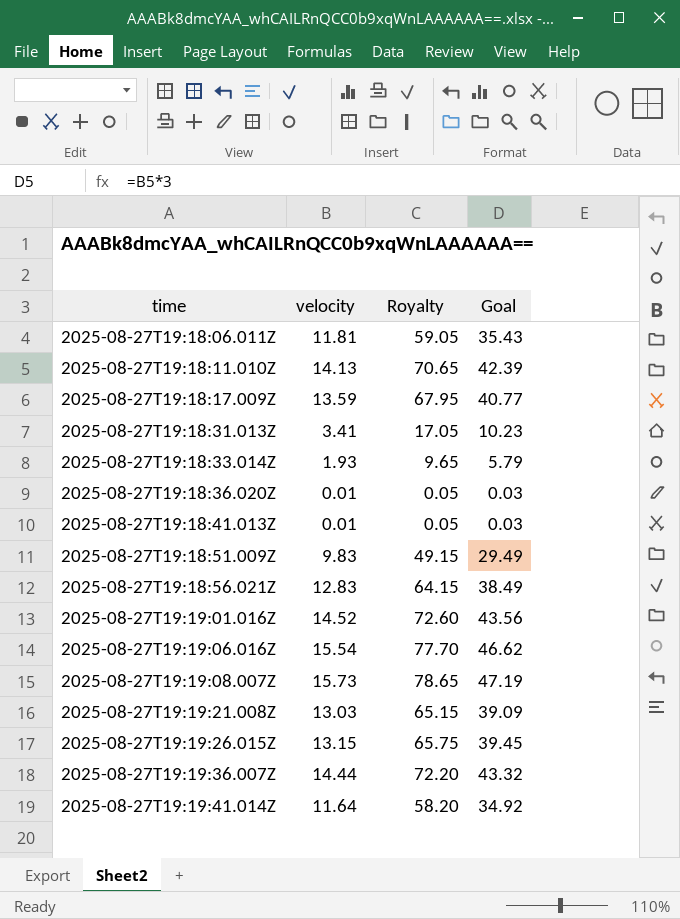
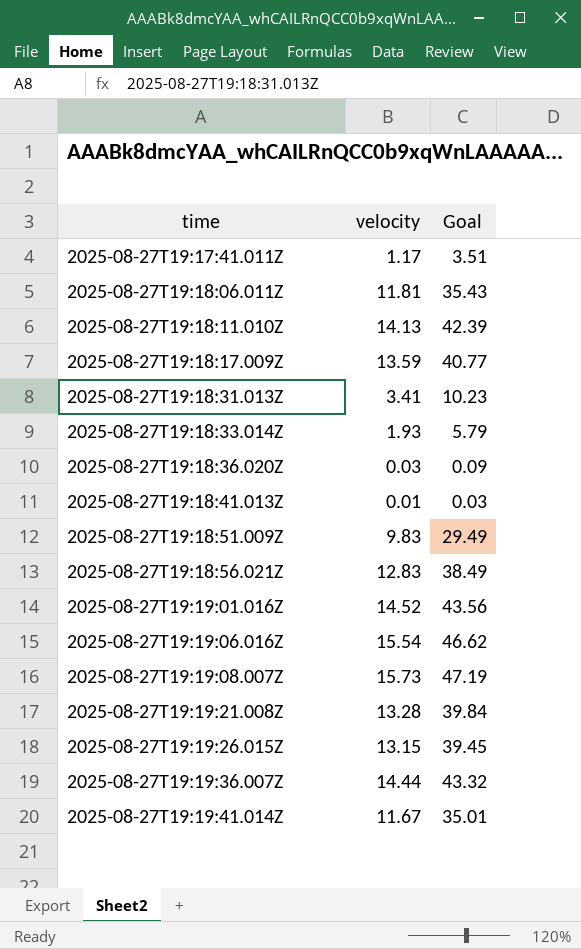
column Royalty | formula: [velocity] * 5 -> none
row 2025-08-27T19:17:41.011Z: none -> 1.17 | 3.51
2025-08-27T19:18:36.020Z | velocity: 0.01 -> 0.03
2025-08-27T19:18:36.020Z | Goal: 0.03 -> 0.09
2025-08-27T19:19:21.008Z | velocity: 13.03 -> 13.28
2025-08-27T19:19:21.008Z | Goal: 39.09 -> 39.84
2025-08-27T19:19:41.014Z | velocity: 11.64 -> 11.67
2025-08-27T19:19:41.014Z | Goal: 34.92 -> 35.01

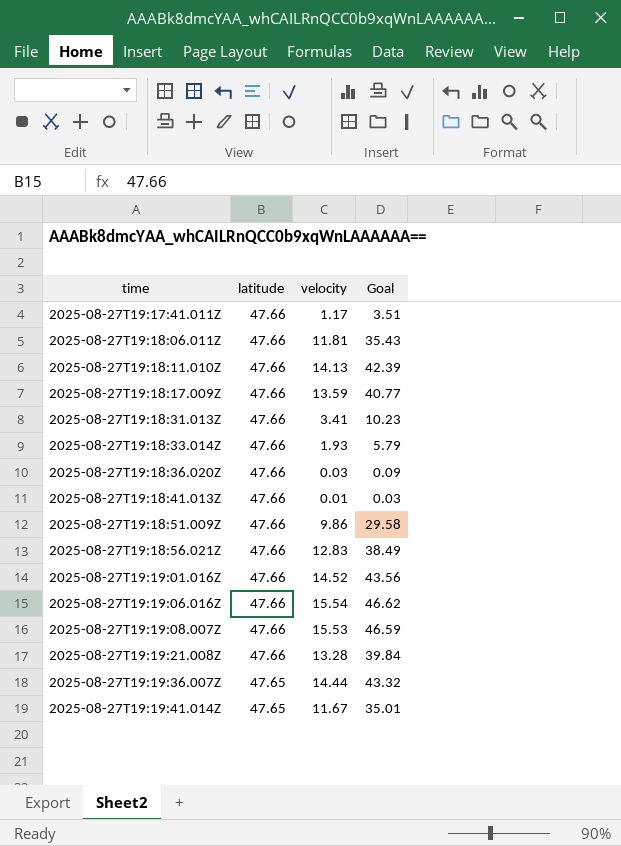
column latitude | position: none -> 2
row 2025-08-27T19:19:26.015Z: 13.15 | 39.45 -> none
2025-08-27T19:18:51.009Z | velocity: 9.83 -> 9.86
2025-08-27T19:18:51.009Z | Goal: 29.49 -> 29.58
2025-08-27T19:19:08.007Z | velocity: 15.73 -> 15.53
2025-08-27T19:19:08.007Z | Goal: 47.19 -> 46.59

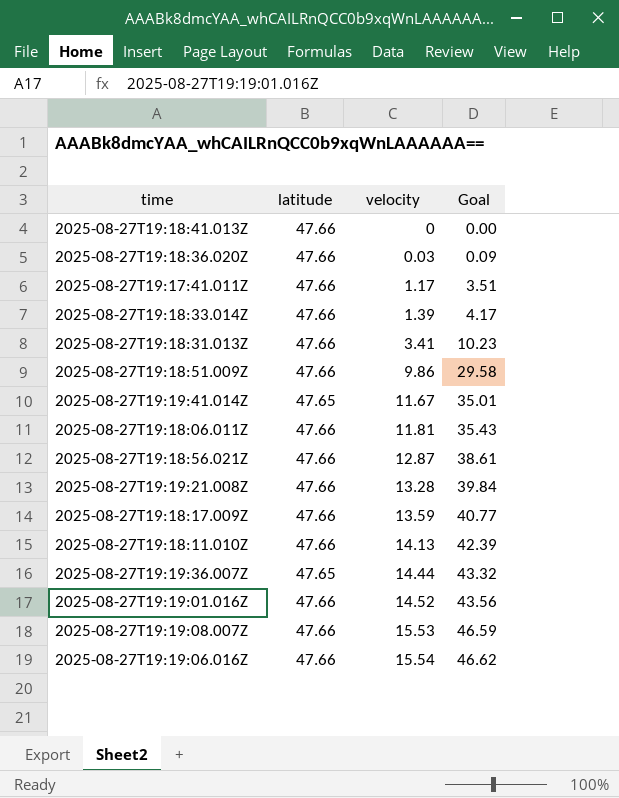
row order: time ascending -> velocity ascending
2025-08-27T19:18:41.013Z | velocity: 0.01 -> 0
2025-08-27T19:18:41.013Z | Goal: 0.03 -> 0.00
2025-08-27T19:18:33.014Z | velocity: 1.93 -> 1.39
2025-08-27T19:18:33.014Z | Goal: 5.79 -> 4.17
2025-08-27T19:18:56.021Z | velocity: 12.83 -> 12.87
2025-08-27T19:18:56.021Z | Goal: 38.49 -> 38.61

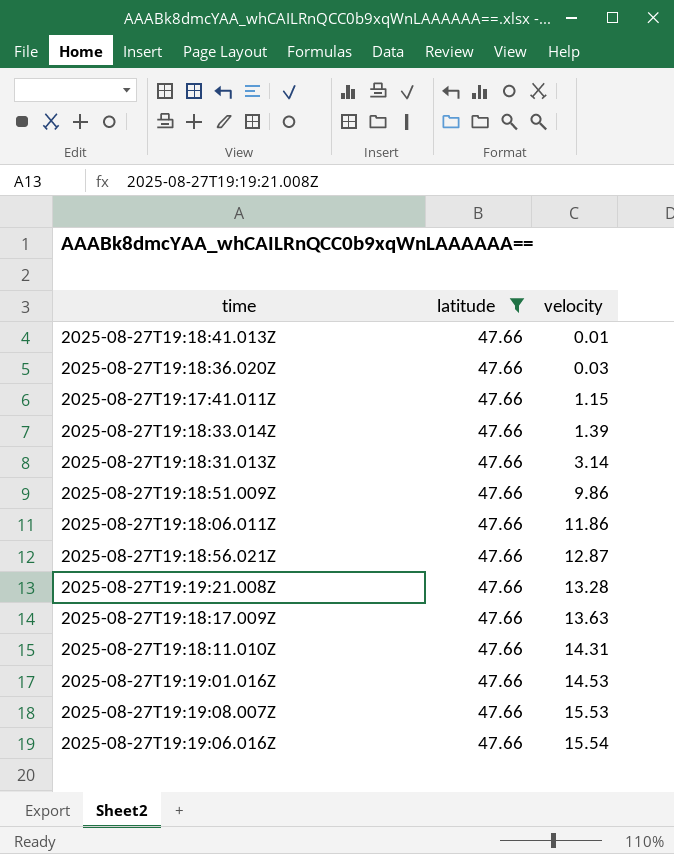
filter: none -> latitude = 47.66
column Goal | formula: [velocity] * 3 -> none
2025-08-27T19:18:41.013Z | velocity: 0 -> 0.01
2025-08-27T19:17:41.011Z | velocity: 1.17 -> 1.15
2025-08-27T19:18:31.013Z | velocity: 3.41 -> 3.14
2025-08-27T19:18:06.011Z | velocity: 11.81 -> 11.86
2025-08-27T19:18:17.009Z | velocity: 13.59 -> 13.63
2025-08-27T19:18:11.010Z | velocity: 14.13 -> 14.31
2025-08-27T19:19:01.016Z | velocity: 14.52 -> 14.53

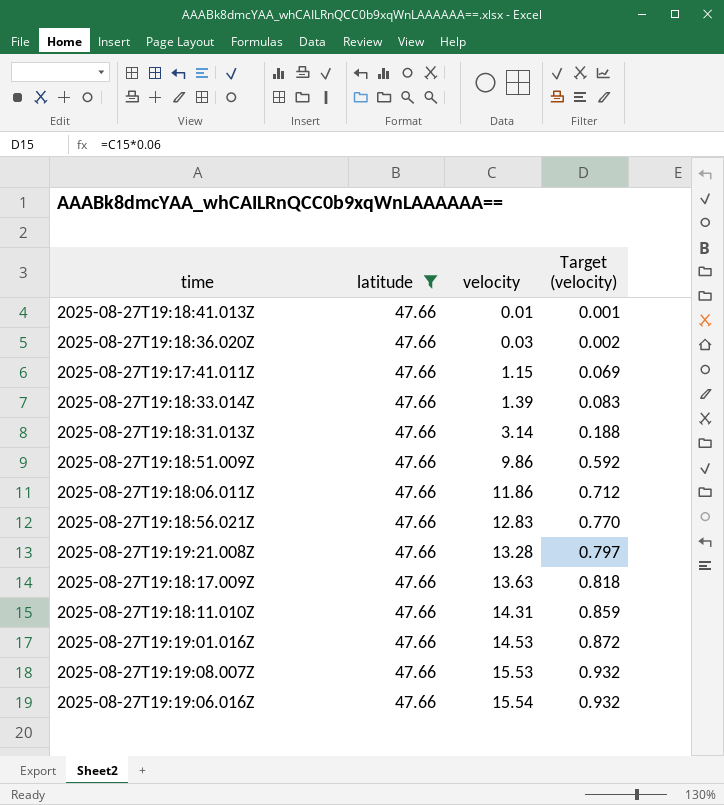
column Target (velocity) | formula: none -> [velocity] * 0.06
2025-08-27T19:18:56.021Z | velocity: 12.87 -> 12.83

